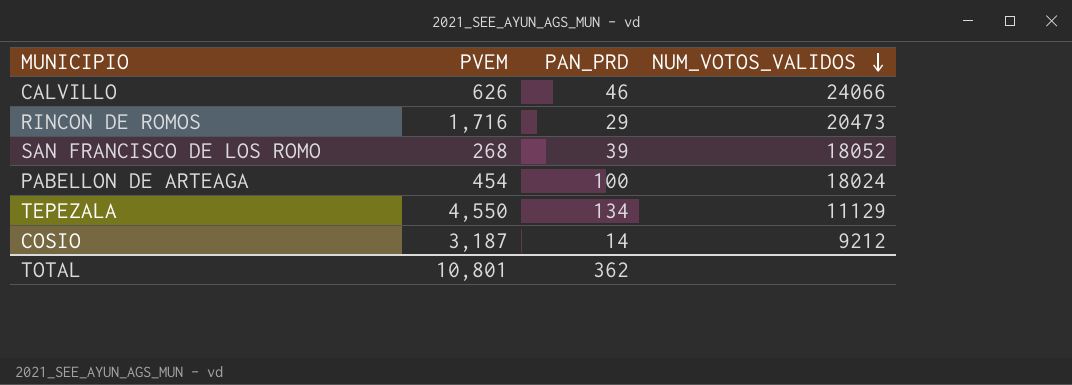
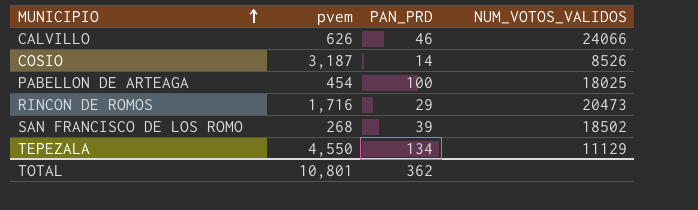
row order: NUM_VOTOS_VALIDOS descending -> MUNICIPIO ascending
column name: PVEM -> pvem
COSIO | NUM_VOTOS_VALIDOS: 9212 -> 8526
PABELLON DE ARTEAGA | NUM_VOTOS_VALIDOS: 18024 -> 18025
SAN FRANCISCO DE LOS ROMO | NUM_VOTOS_VALIDOS: 18052 -> 18502

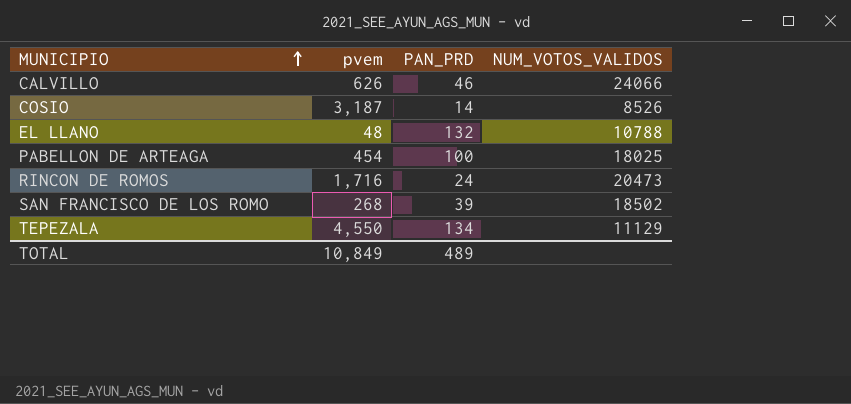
row EL LLANO: none -> 48 | 132 | 10788
RINCON DE ROMOS | PAN_PRD: 29 -> 24
TOTAL | pvem: 10,801 -> 10,849
TOTAL | PAN_PRD: 362 -> 489

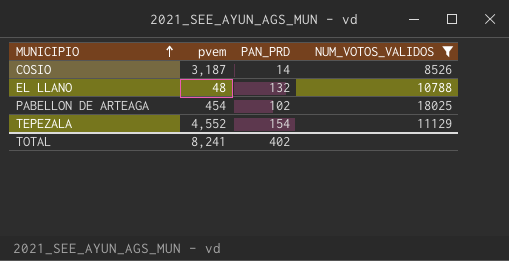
filter: none -> NUM_VOTOS_VALIDOS <= 18025
PABELLON DE ARTEAGA | PAN_PRD: 100 -> 102
TEPEZALA | pvem: 4,550 -> 4,552
TEPEZALA | PAN_PRD: 134 -> 154
TOTAL | pvem: 10,849 -> 8,241
TOTAL | PAN_PRD: 489 -> 402

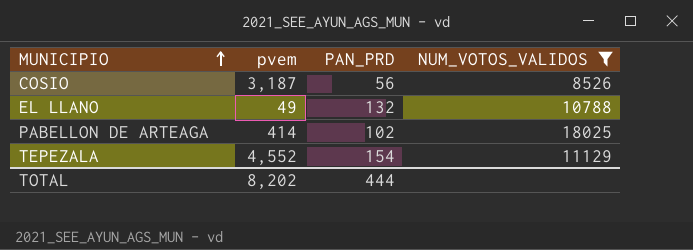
COSIO | PAN_PRD: 14 -> 56
EL LLANO | pvem: 48 -> 49
PABELLON DE ARTEAGA | pvem: 454 -> 414
TOTAL | pvem: 8,241 -> 8,202
TOTAL | PAN_PRD: 402 -> 444

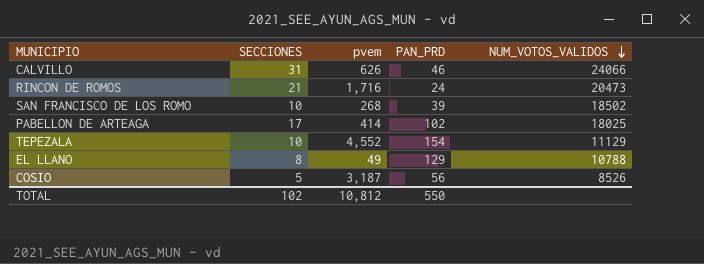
filter: NUM_VOTOS_VALIDOS <= 18025 -> none
row order: MUNICIPIO ascending -> NUM_VOTOS_VALIDOS descending
column SECCIONES | position: none -> 2
EL LLANO | PAN_PRD: 132 -> 129
TOTAL | pvem: 8,202 -> 10,812
TOTAL | PAN_PRD: 444 -> 550

